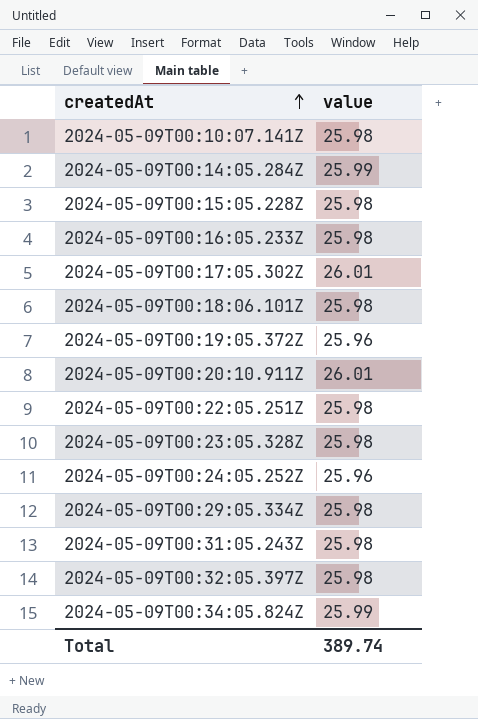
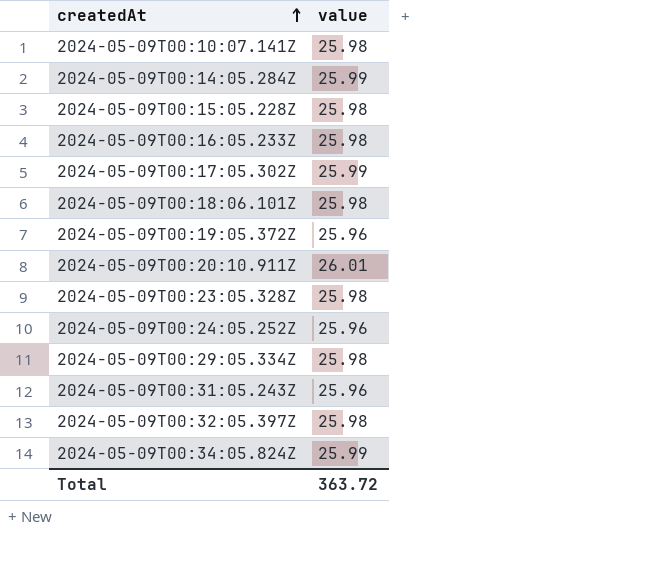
row 2024-05-09T00:22:05.251Z: 25.98 -> none
2024-05-09T00:17:05.302Z | value: 26.01 -> 25.99
2024-05-09T00:31:05.243Z | value: 25.98 -> 25.96
Total | value: 389.74 -> 363.72

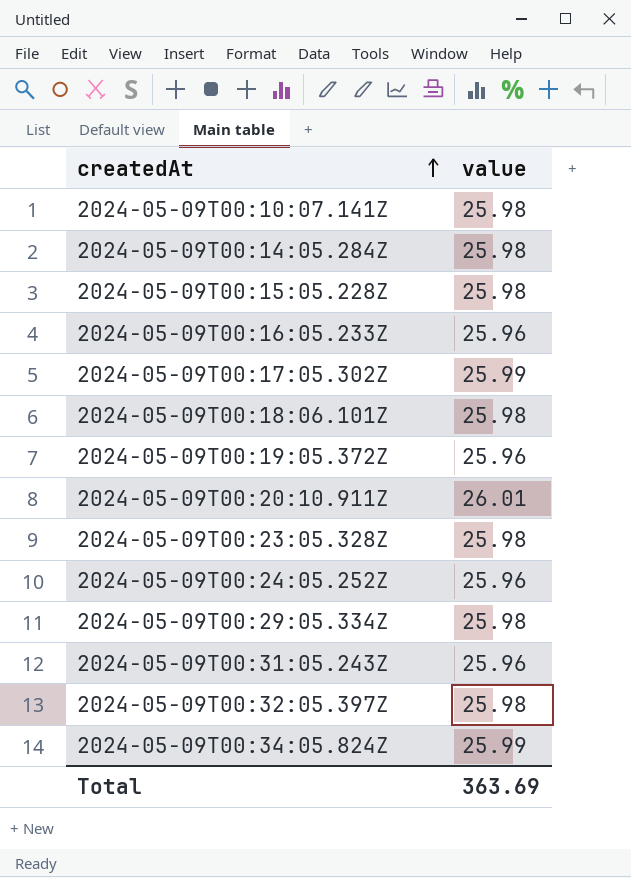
2024-05-09T00:14:05.284Z | value: 25.99 -> 25.98
2024-05-09T00:16:05.233Z | value: 25.98 -> 25.96
Total | value: 363.72 -> 363.69

